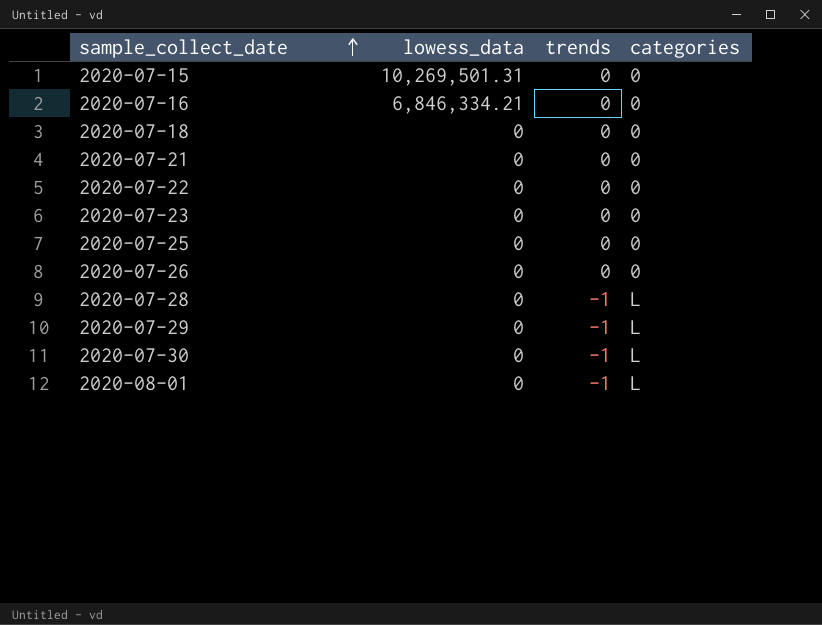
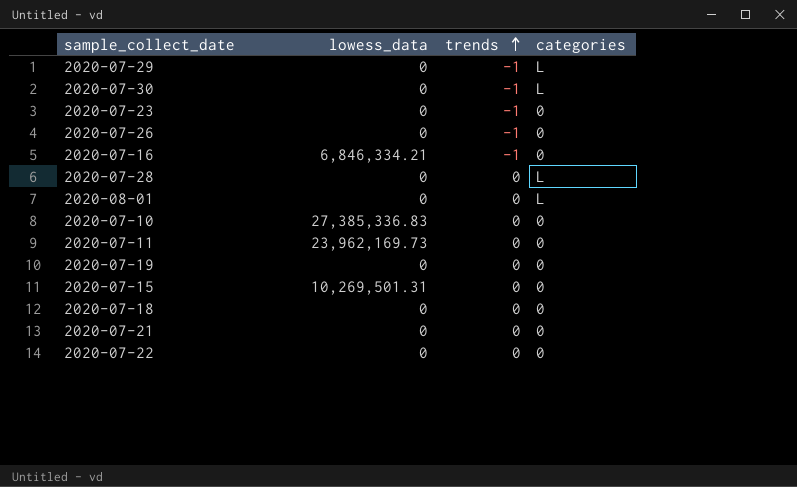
row order: sample_collect_date ascending -> trends ascending
row 2020-07-25: 0 | 0 | 0 -> none
2020-07-23 | trends: 0 -> -1
2020-07-26 | trends: 0 -> -1
2020-07-16 | trends: 0 -> -1
2020-07-28 | trends: -1 -> 0
2020-08-01 | trends: -1 -> 0
row 2020-07-10: none -> 27,385,336.83 | 0 | 0
row 2020-07-11: none -> 23,962,169.73 | 0 | 0
row 2020-07-19: none -> 0 | 0 | 0

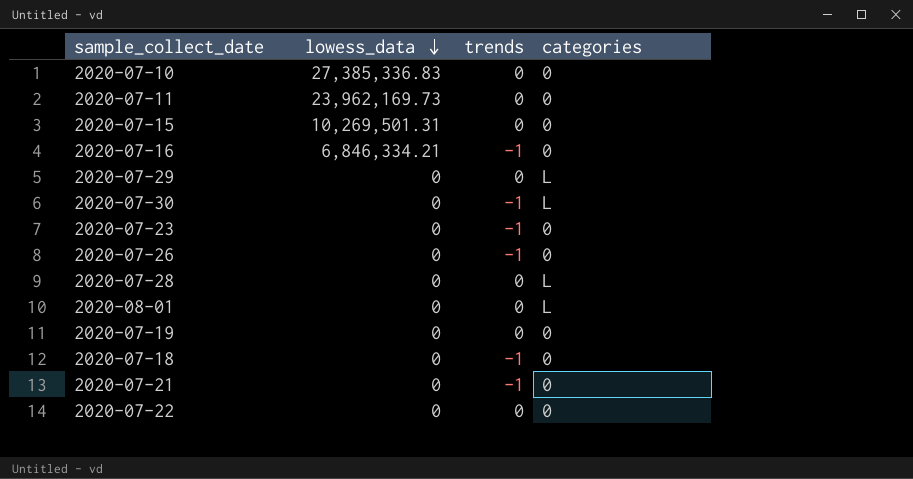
row order: trends ascending -> lowess_data descending
2020-07-29 | trends: -1 -> 0
2020-07-18 | trends: 0 -> -1
2020-07-21 | trends: 0 -> -1

